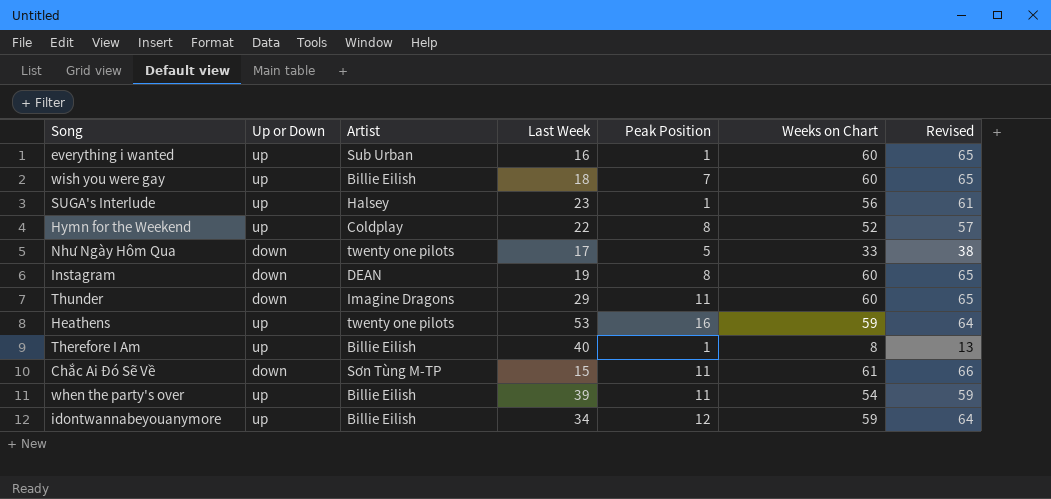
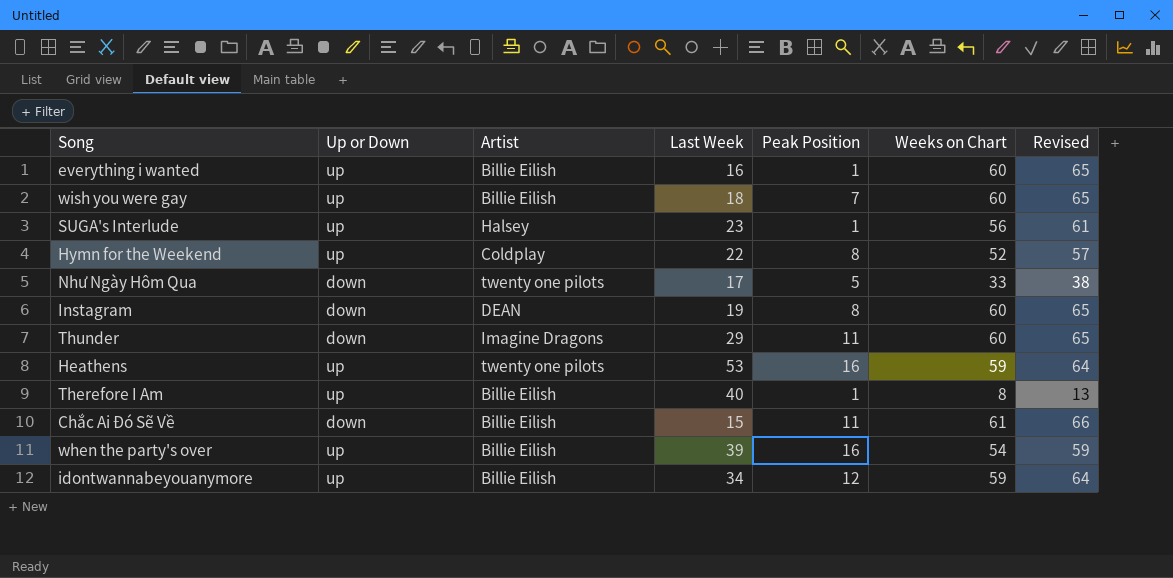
everything i wanted | Artist: Sub Urban -> Billie Eilish
Chắc Ai Đó Sẽ Về | Artist: Sơn Tùng M-TP -> Billie Eilish
when the party's over | Peak Position: 11 -> 16

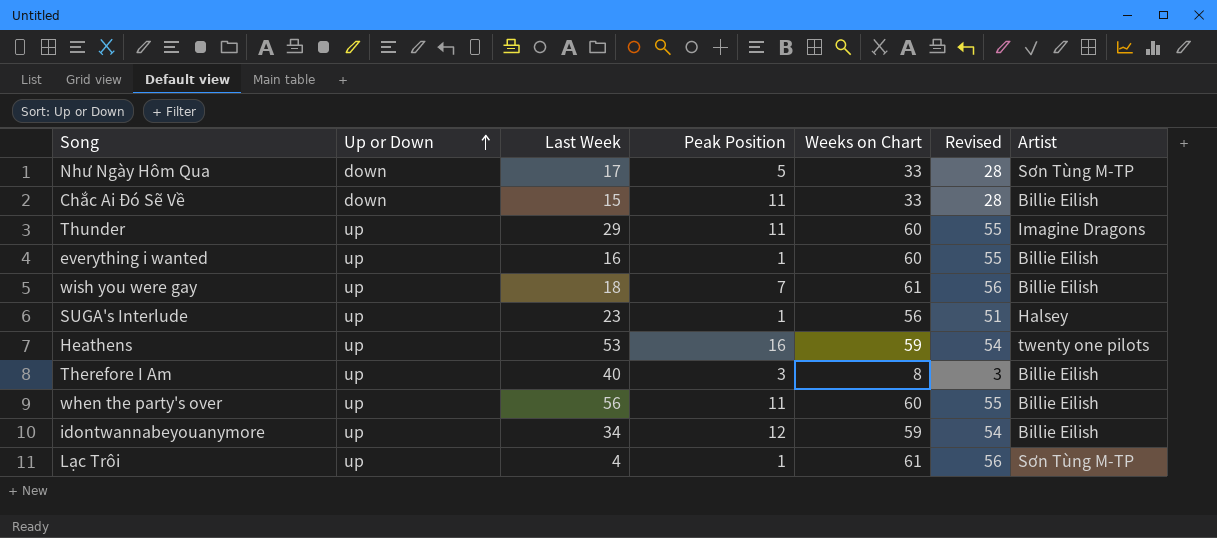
row order: none -> Up or Down ascending
column Revised | formula: [Weeks on Chart] + 5 -> [Weeks on Chart] - 5
column Artist | position: 3 -> 7
row Hymn for the Weekend: up | Coldplay | 22 | 8 | 52 | 57 -> none
row Instagram: down | DEAN | 19 | 8 | 60 | 65 -> none
Như Ngày Hôm Qua | Artist: twenty one pilots -> Sơn Tùng M-TP
Chắc Ai Đó Sẽ Về | Weeks on Chart: 61 -> 33
Thunder | Up or Down: down -> up
wish you were gay | Weeks on Chart: 60 -> 61
Therefore I Am | Peak Position: 1 -> 3
when the party's over | Last Week: 39 -> 56
when the party's over | Peak Position: 16 -> 11
when the party's over | Weeks on Chart: 54 -> 60
row Lạc Trôi: none -> up | 4 | 1 | 61 | 56 | Sơn Tùng M-TP

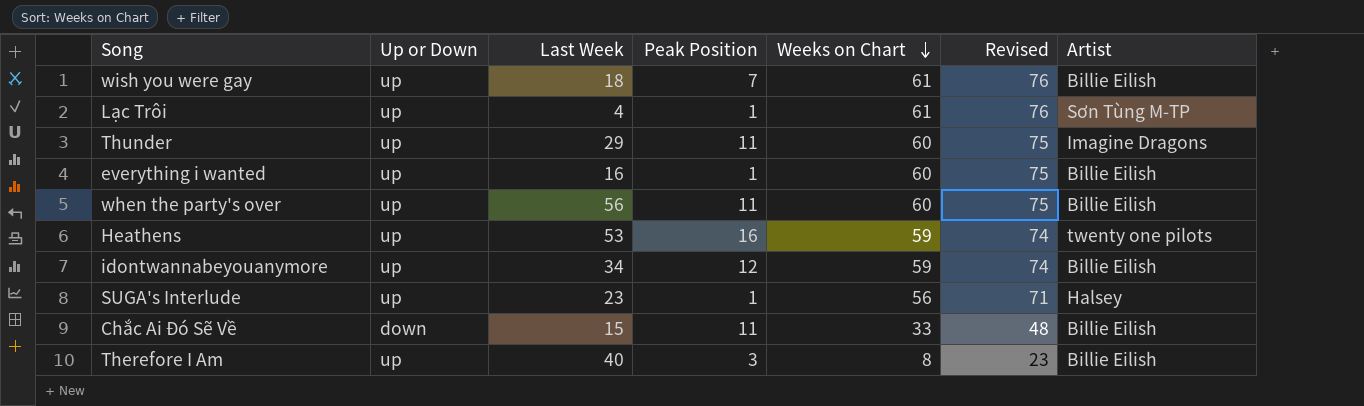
row order: Up or Down ascending -> Weeks on Chart descending
column Revised | formula: [Weeks on Chart] - 5 -> [Weeks on Chart] + 15
row Như Ngày Hôm Qua: down | 17 | 5 | 33 | 28 | Sơn Tùng M-TP -> none

